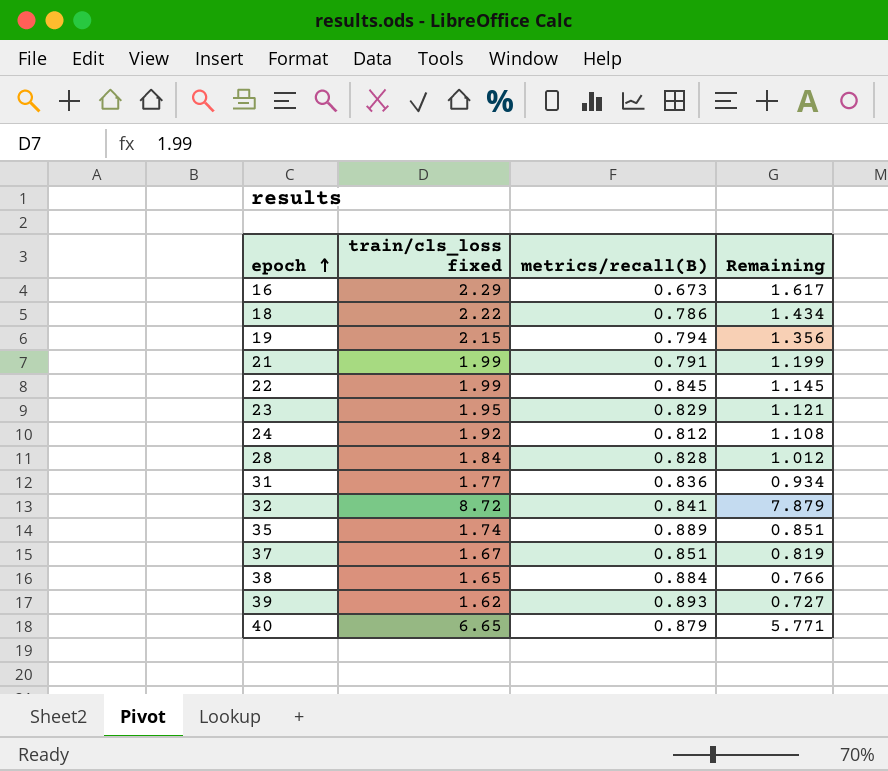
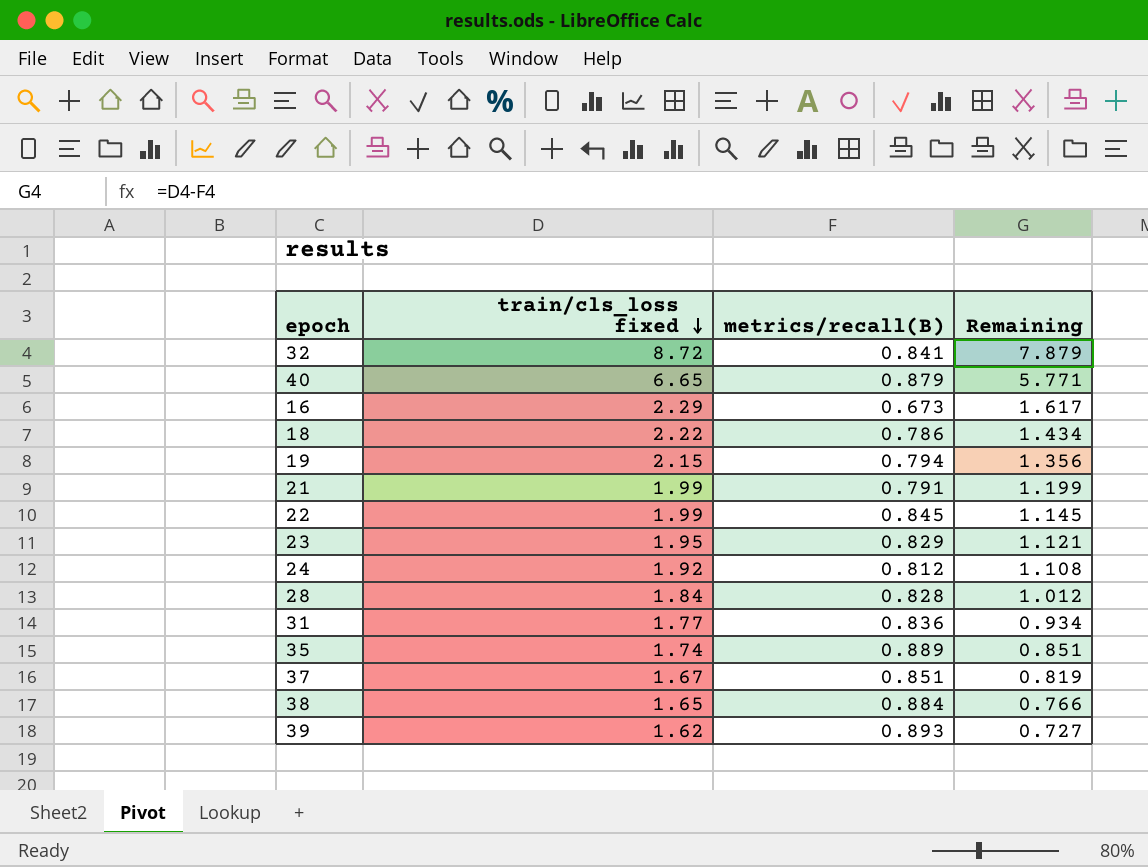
row order: epoch ascending -> train/cls_loss fixed descending

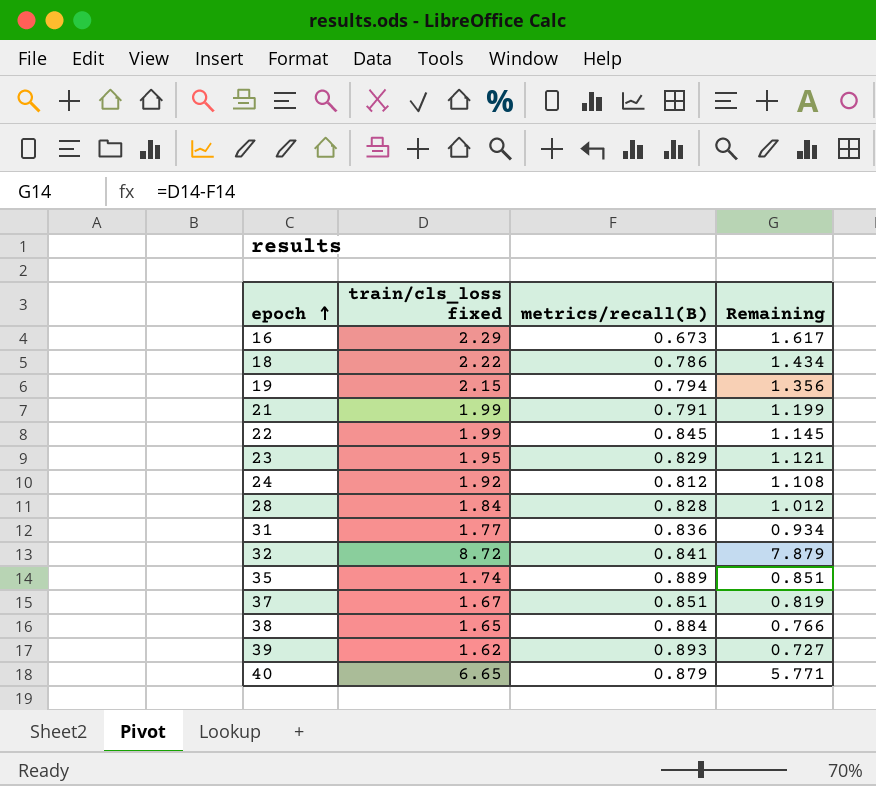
row order: train/cls_loss fixed descending -> epoch ascending

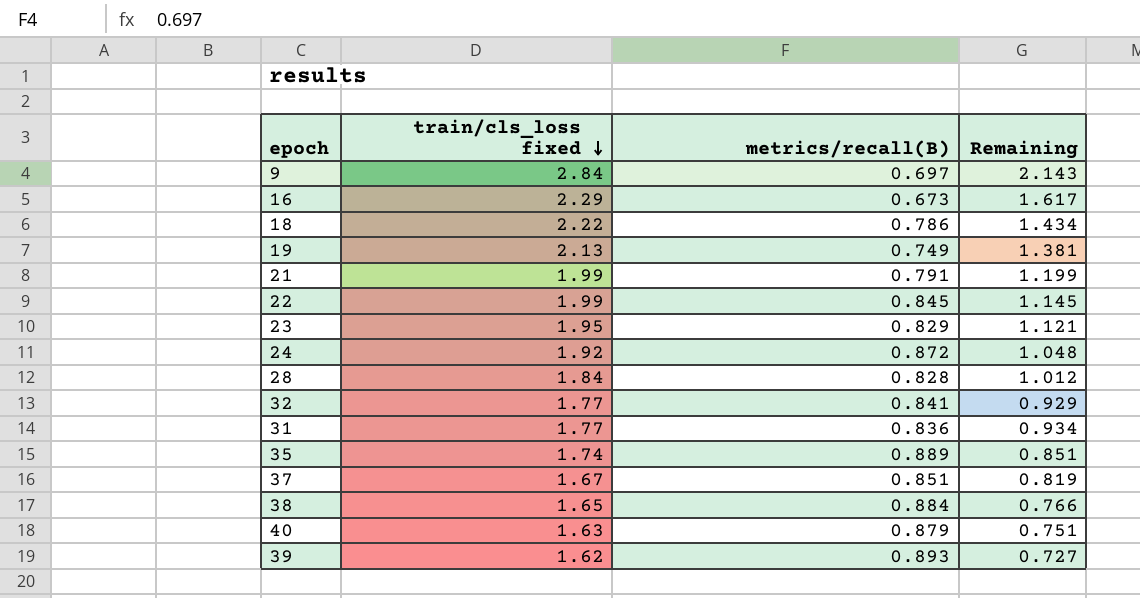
row order: epoch ascending -> train/cls_loss fixed descending
row 9: none -> 2.84 | 0.697 | 2.143
19 | train/cls_loss fixed: 2.15 -> 2.13
19 | metrics/recall(B): 0.794 -> 0.749
19 | Remaining: 1.356 -> 1.381
24 | metrics/recall(B): 0.812 -> 0.872
24 | Remaining: 1.108 -> 1.048
32 | train/cls_loss fixed: 8.72 -> 1.77
32 | Remaining: 7.879 -> 0.929
40 | train/cls_loss fixed: 6.65 -> 1.63
40 | Remaining: 5.771 -> 0.751

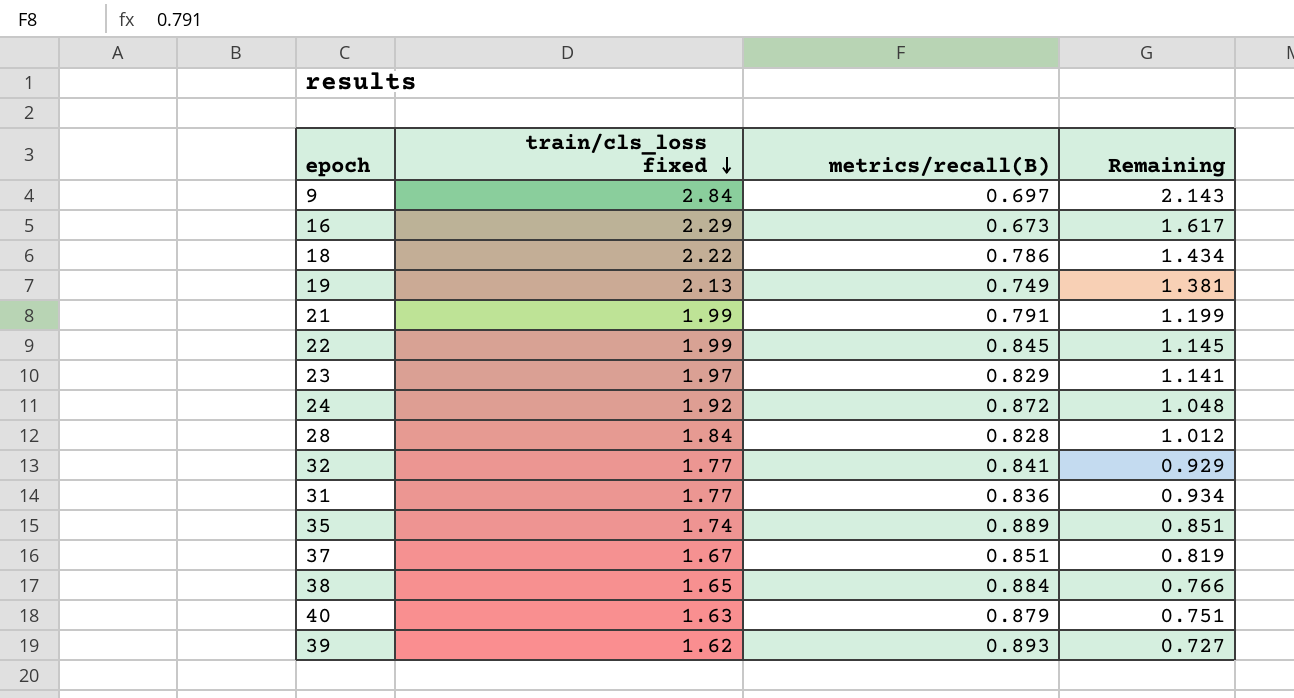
23 | train/cls_loss fixed: 1.95 -> 1.97
23 | Remaining: 1.121 -> 1.141

